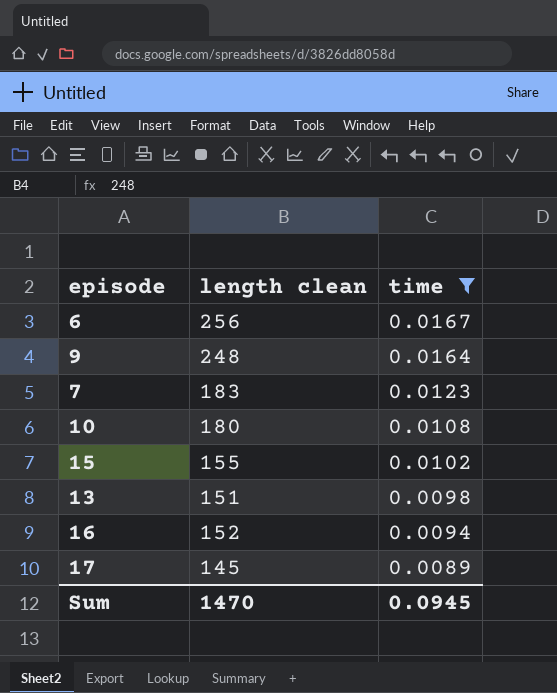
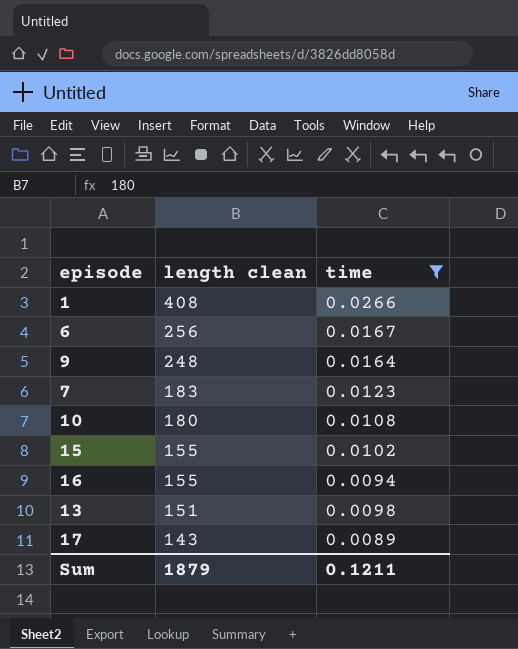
row order: time descending -> length clean descending
row 1: none -> 408 | 0.0266
16 | length clean: 152 -> 155
17 | length clean: 145 -> 143
Sum | length clean: 1470 -> 1879
Sum | time: 0.0945 -> 0.1211

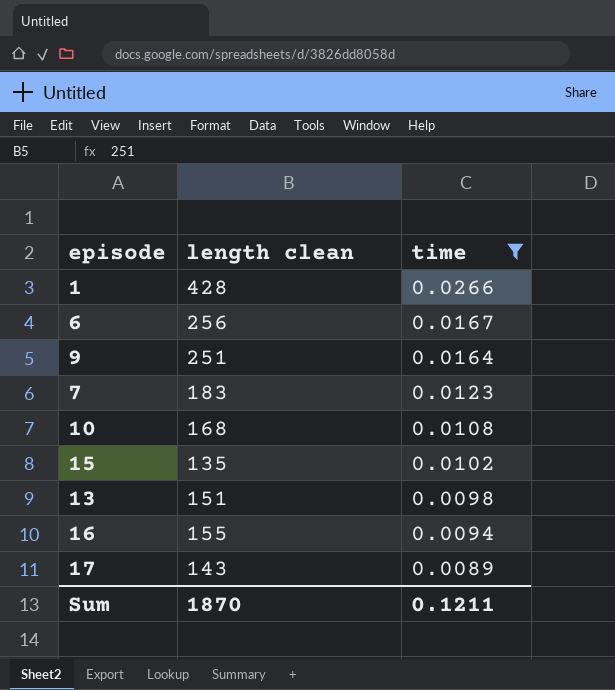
row order: length clean descending -> time descending
1 | length clean: 408 -> 428
9 | length clean: 248 -> 251
10 | length clean: 180 -> 168
15 | length clean: 155 -> 135
Sum | length clean: 1879 -> 1870

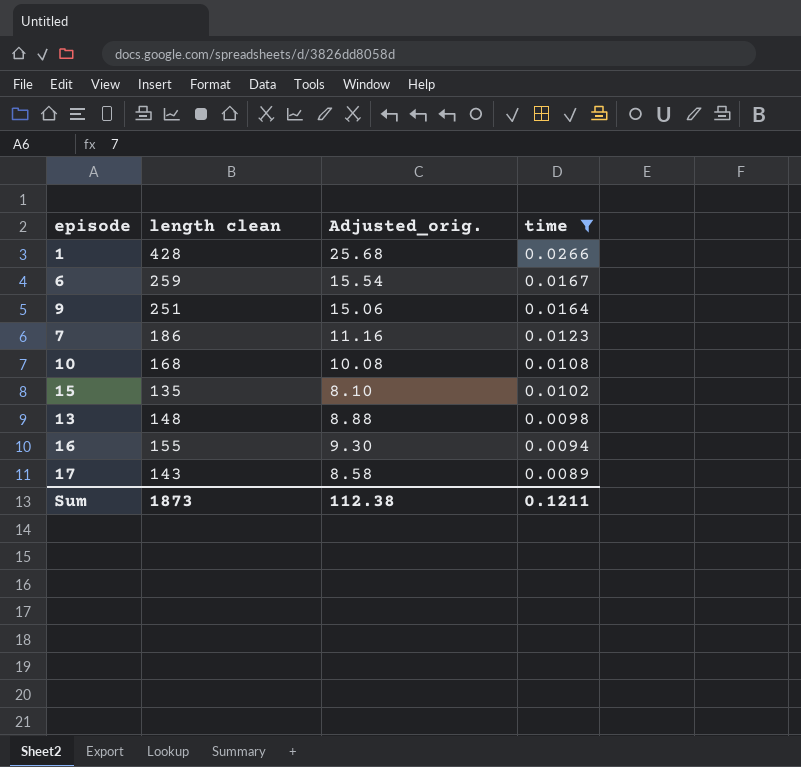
column Adjusted_orig. | formula: none -> [length clean] * 0.06
6 | length clean: 256 -> 259
7 | length clean: 183 -> 186
13 | length clean: 151 -> 148
Sum | length clean: 1870 -> 1873

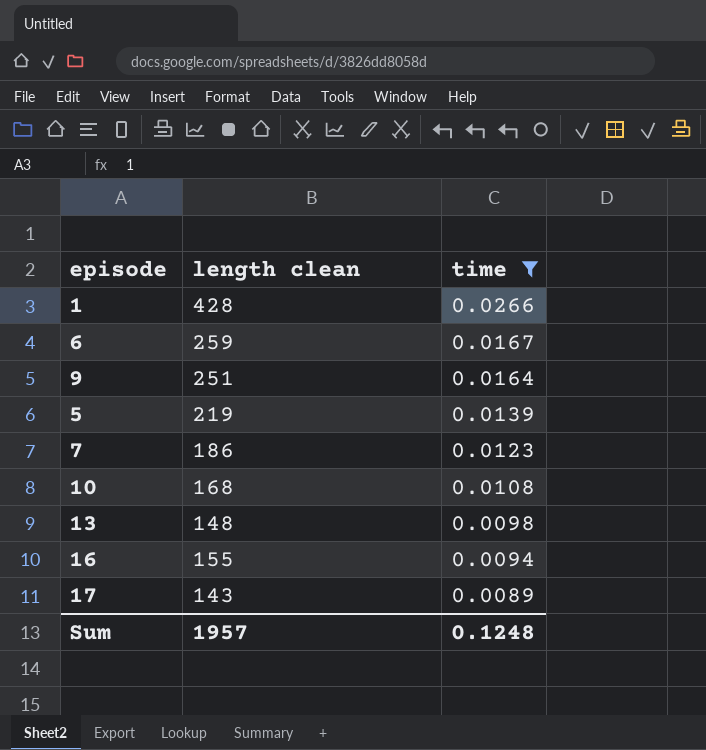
column Adjusted_orig. | formula: [length clean] * 0.06 -> none
row 15: 135 | 8.10 | 0.0102 -> none
row 5: none -> 219 | 0.0139
Sum | length clean: 1873 -> 1957
Sum | time: 0.1211 -> 0.1248

